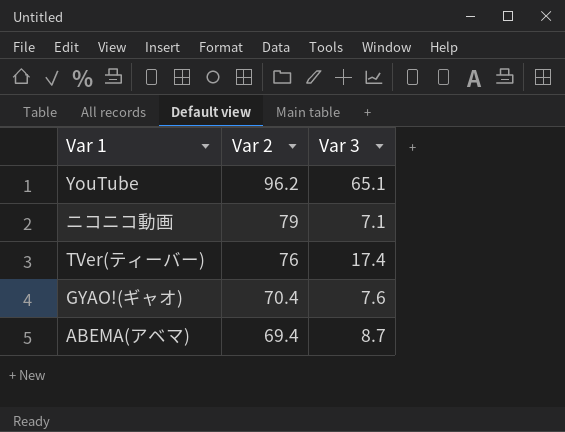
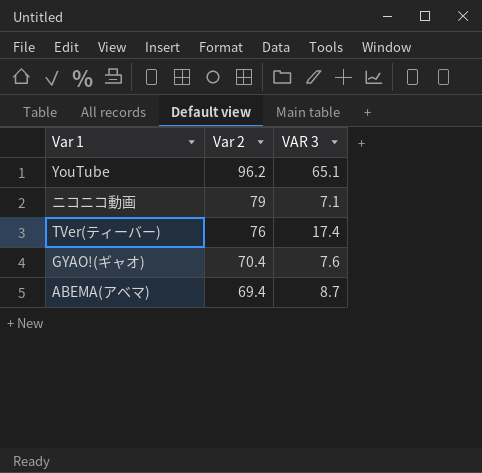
column name: Var 3 -> VAR 3

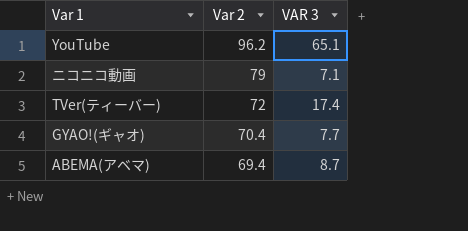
TVer(ティーバー) | Var 2: 76 -> 72
GYAO!(ギャオ) | VAR 3: 7.6 -> 7.7

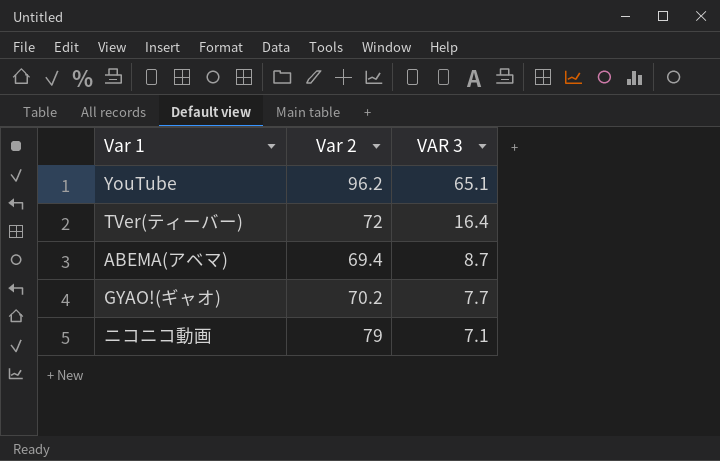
row order: Var 2 descending -> VAR 3 descending
TVer(ティーバー) | VAR 3: 17.4 -> 16.4
GYAO!(ギャオ) | Var 2: 70.4 -> 70.2

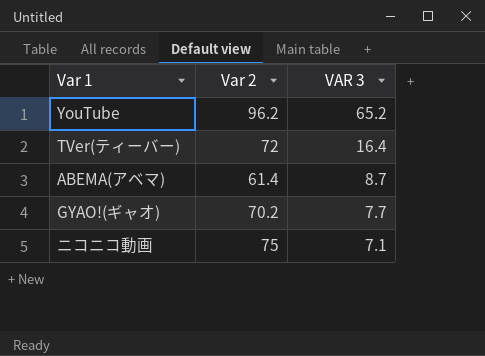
YouTube | VAR 3: 65.1 -> 65.2
ABEMA(アベマ) | Var 2: 69.4 -> 61.4
ニコニコ動画 | Var 2: 79 -> 75

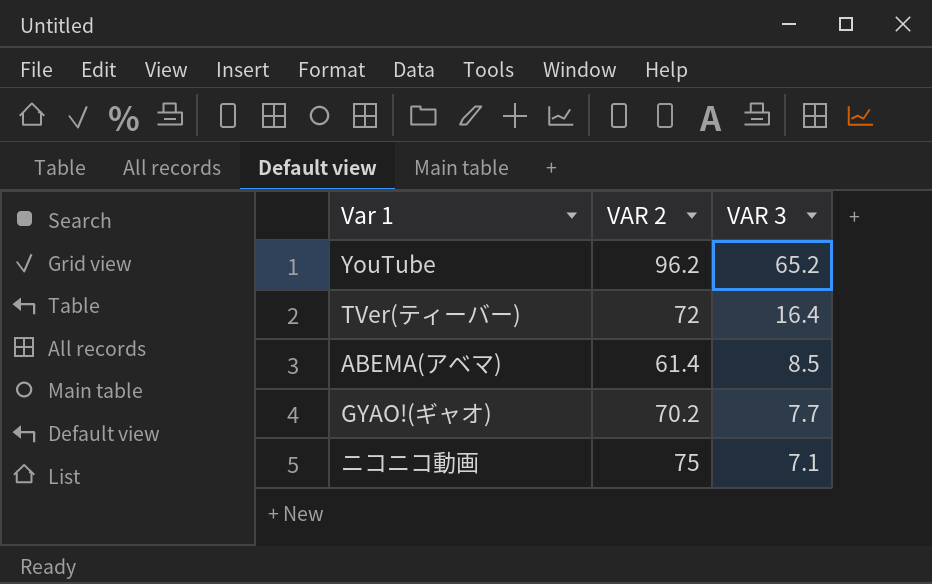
column name: Var 2 -> VAR 2
ABEMA(アベマ) | VAR 3: 8.7 -> 8.5

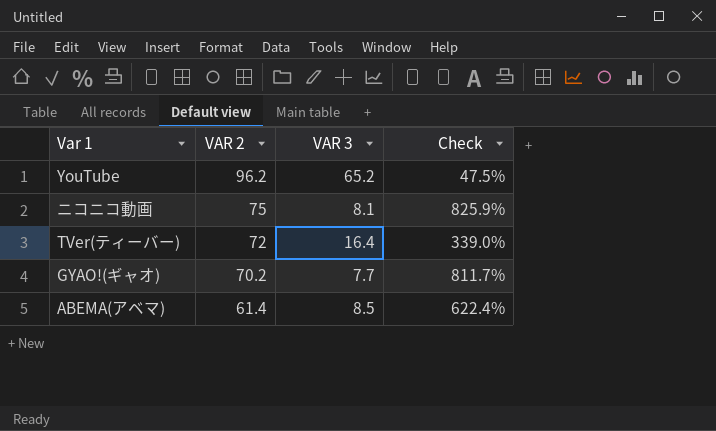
row order: VAR 3 descending -> VAR 2 descending
column Check | formula: none -> ([VAR 2] - [VAR 3]) / [VAR 3]
ニコニコ動画 | VAR 3: 7.1 -> 8.1

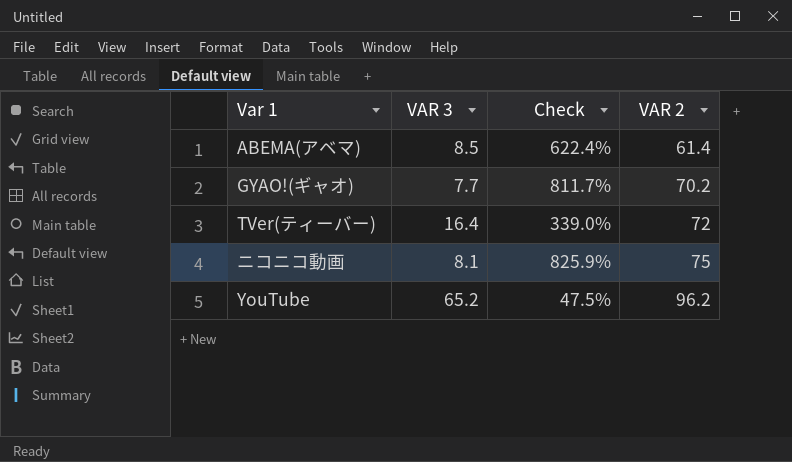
row order: VAR 2 descending -> VAR 2 ascending
column VAR 2 | position: 2 -> 4

